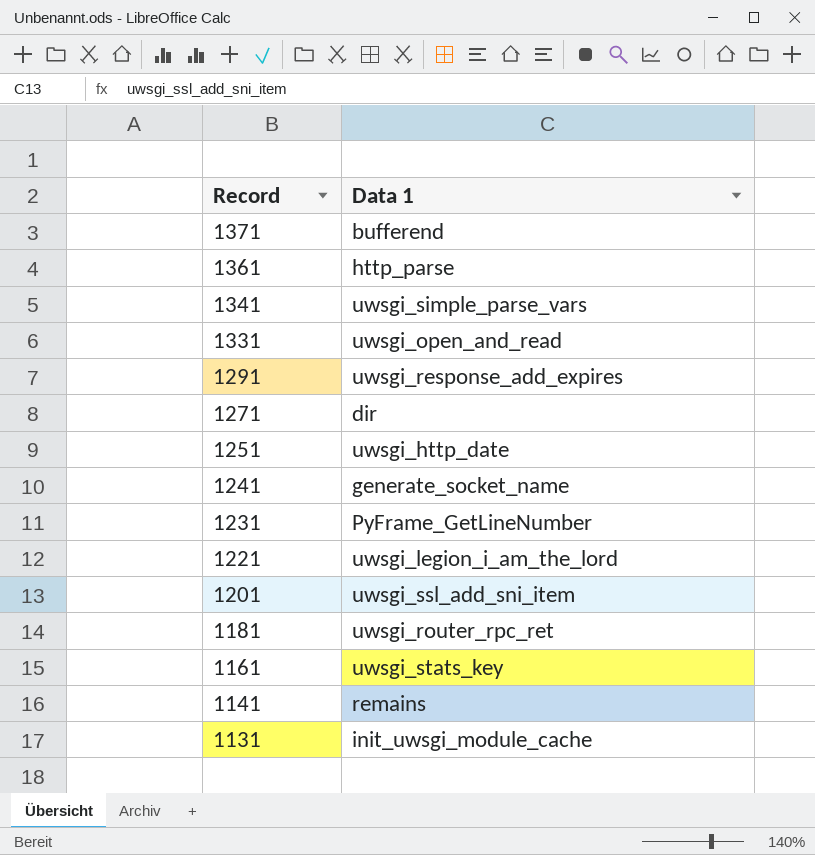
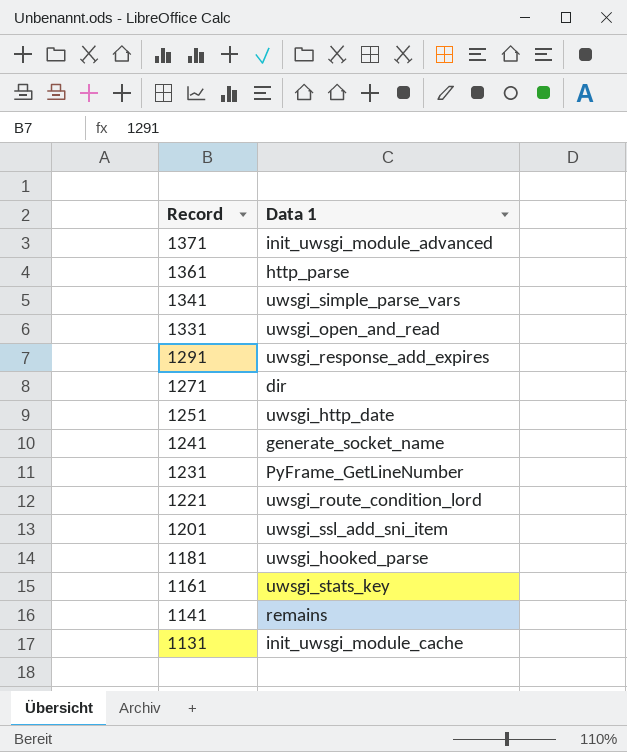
1371 | Data 1: bufferend -> init_uwsgi_module_advanced
1221 | Data 1: uwsgi_legion_i_am_the_lord -> uwsgi_route_condition_lord
1181 | Data 1: uwsgi_router_rpc_ret -> uwsgi_hooked_parse

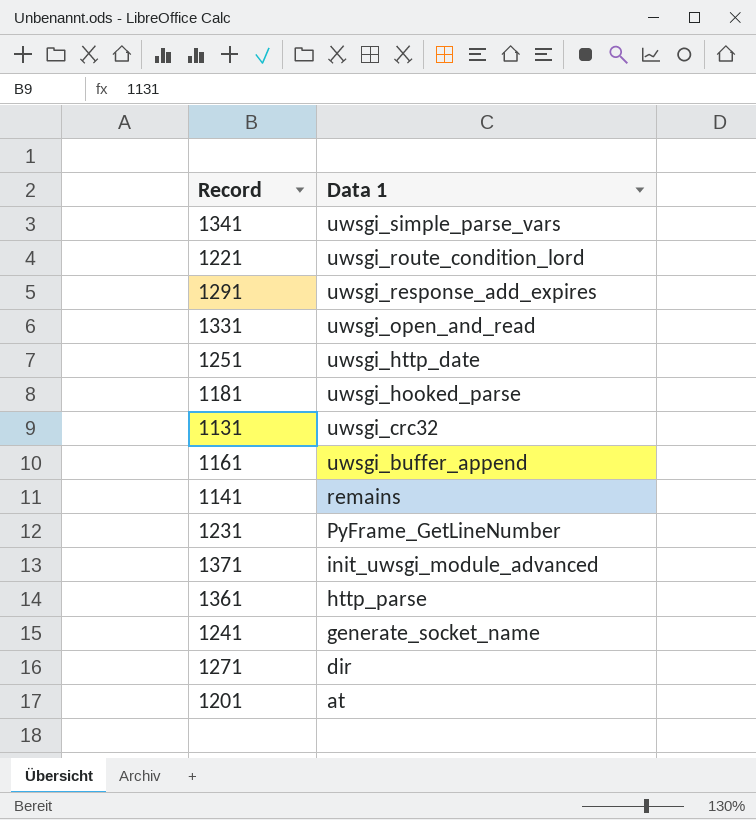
row order: Record descending -> Data 1 descending
1131 | Data 1: init_uwsgi_module_cache -> uwsgi_crc32
1161 | Data 1: uwsgi_stats_key -> uwsgi_buffer_append
1201 | Data 1: uwsgi_ssl_add_sni_item -> at

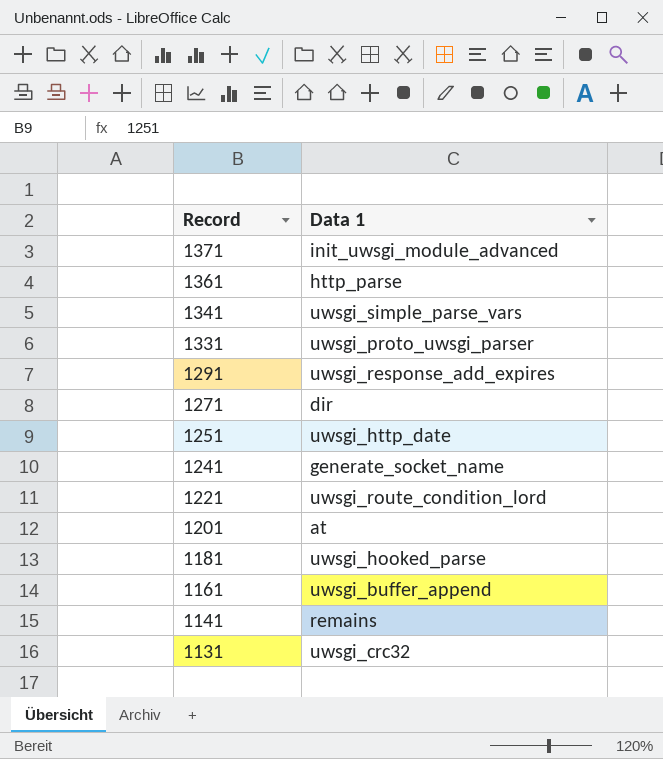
row order: Data 1 descending -> Record descending
row 1231: PyFrame_GetLineNumber -> none
1331 | Data 1: uwsgi_open_and_read -> uwsgi_proto_uwsgi_parser

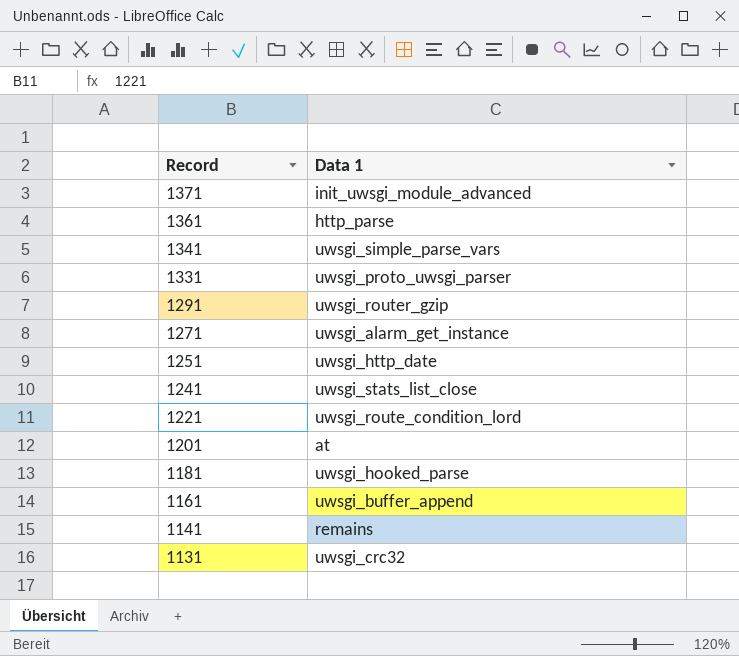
1291 | Data 1: uwsgi_response_add_expires -> uwsgi_router_gzip
1271 | Data 1: dir -> uwsgi_alarm_get_instance
1241 | Data 1: generate_socket_name -> uwsgi_stats_list_close

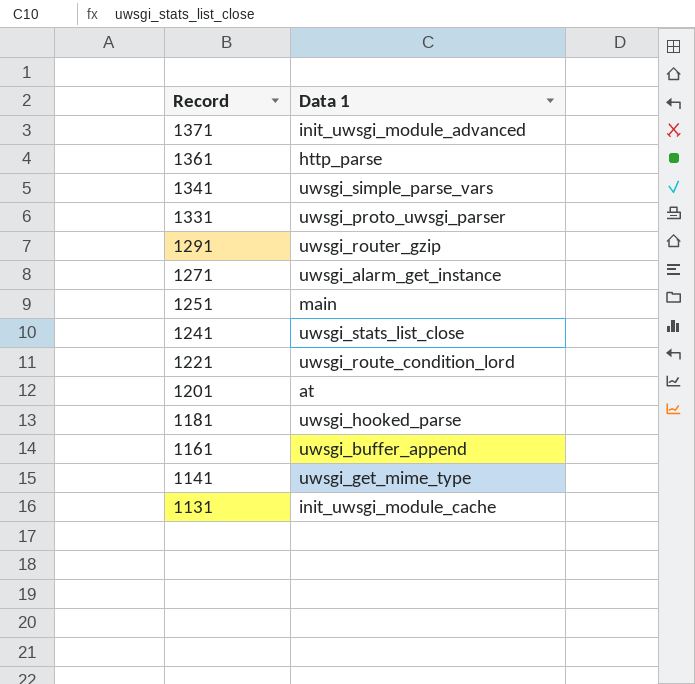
1251 | Data 1: uwsgi_http_date -> main
1141 | Data 1: remains -> uwsgi_get_mime_type
1131 | Data 1: uwsgi_crc32 -> init_uwsgi_module_cache

